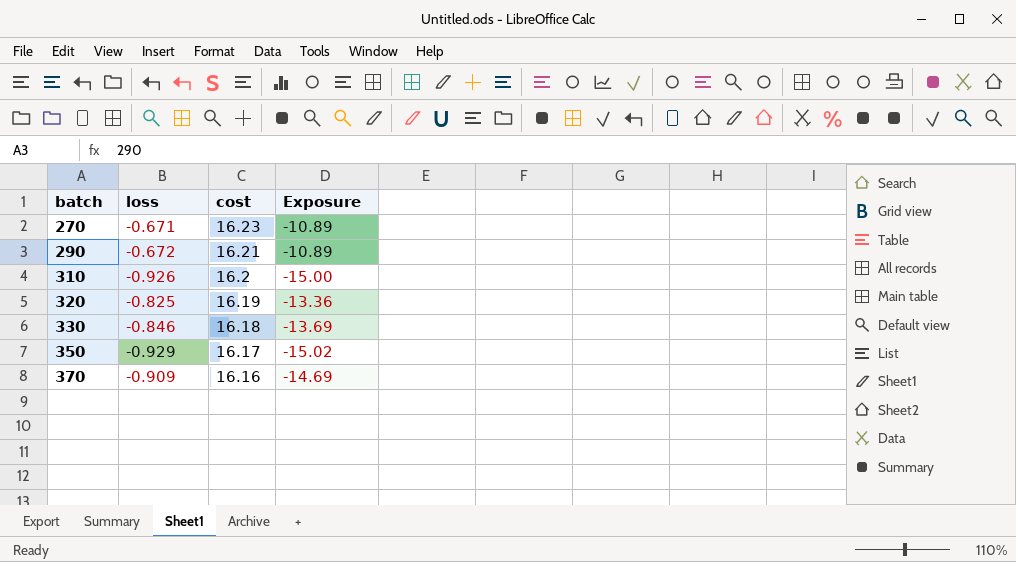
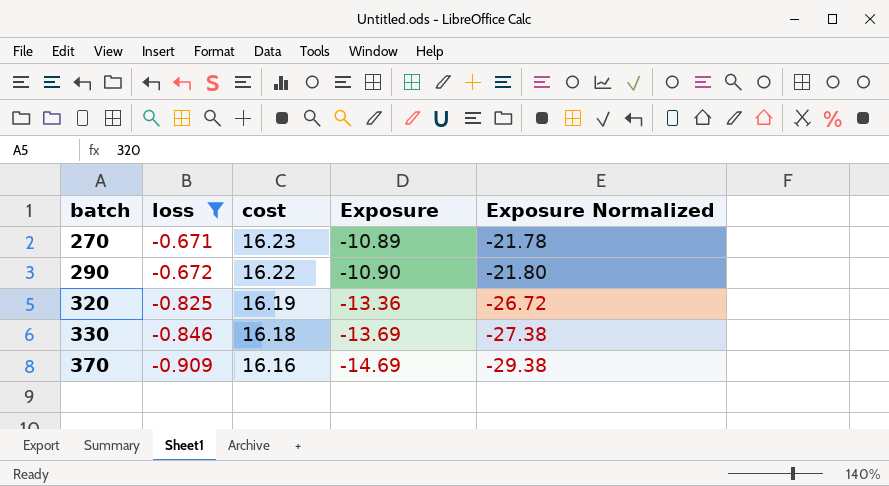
filter: none -> loss >= -0.909
column Exposure Normalized | formula: none -> [Exposure] * 2
290 | cost: 16.21 -> 16.22
290 | Exposure: -10.89 -> -10.90

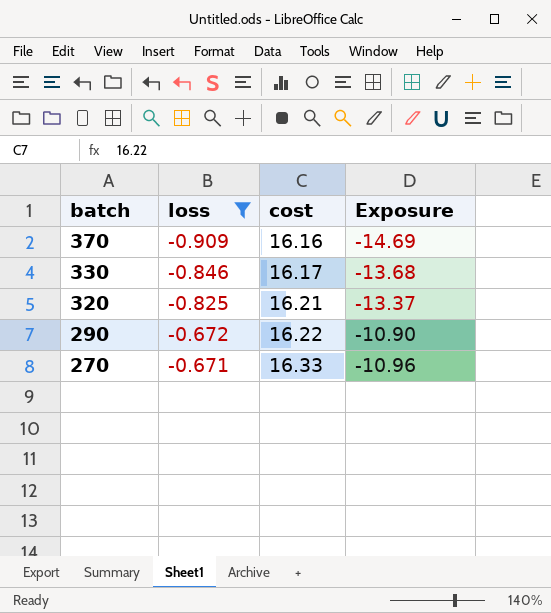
row order: batch ascending -> batch descending
column Exposure Normalized | formula: [Exposure] * 2 -> none
330 | cost: 16.18 -> 16.17
330 | Exposure: -13.69 -> -13.68
320 | cost: 16.19 -> 16.21
320 | Exposure: -13.36 -> -13.37
270 | cost: 16.23 -> 16.33
270 | Exposure: -10.89 -> -10.96

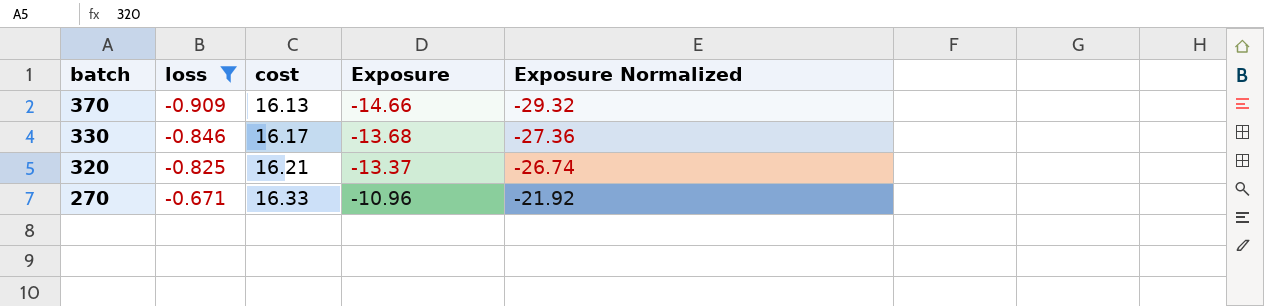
column Exposure Normalized | formula: none -> [Exposure] * 2
row 290: -0.672 | 16.22 | -10.90 -> none
370 | cost: 16.16 -> 16.13
370 | Exposure: -14.69 -> -14.66

